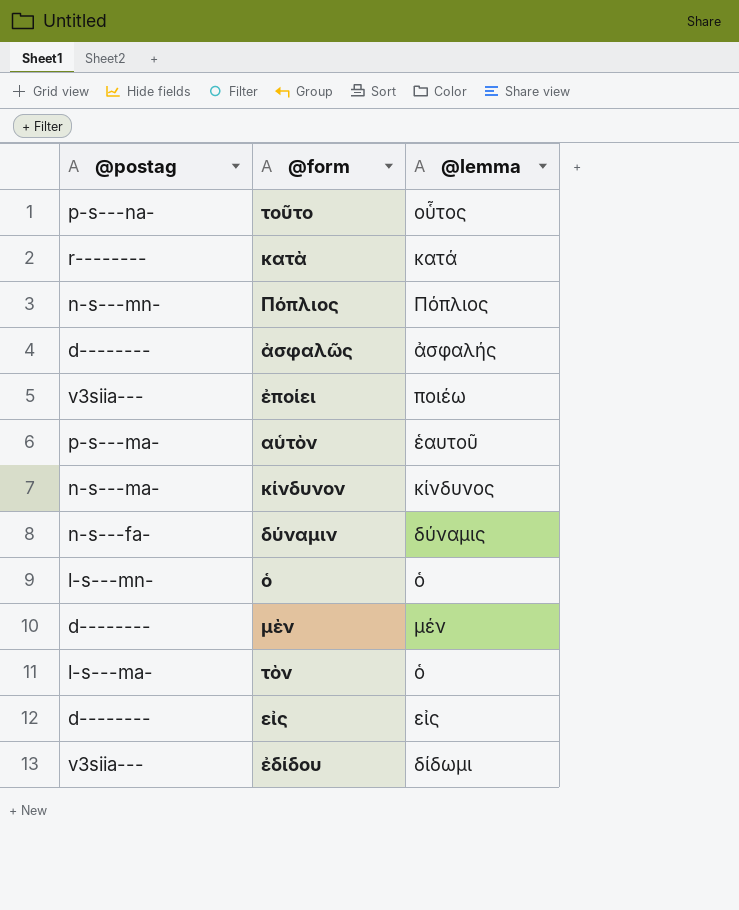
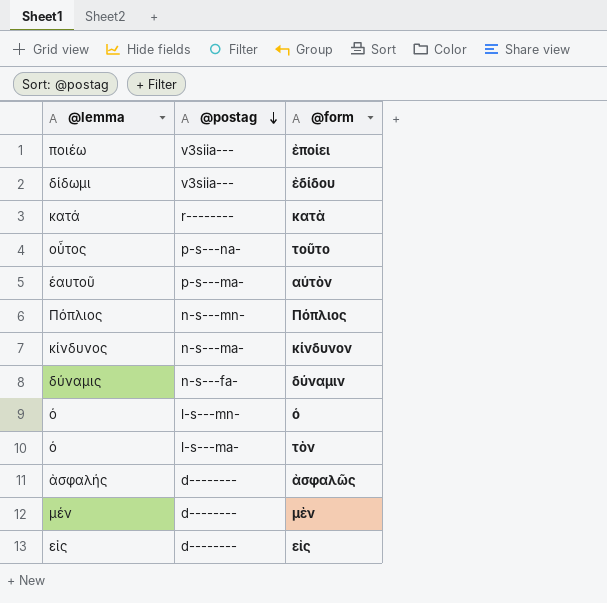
row order: none -> @postag descending
column @lemma | position: 3 -> 1

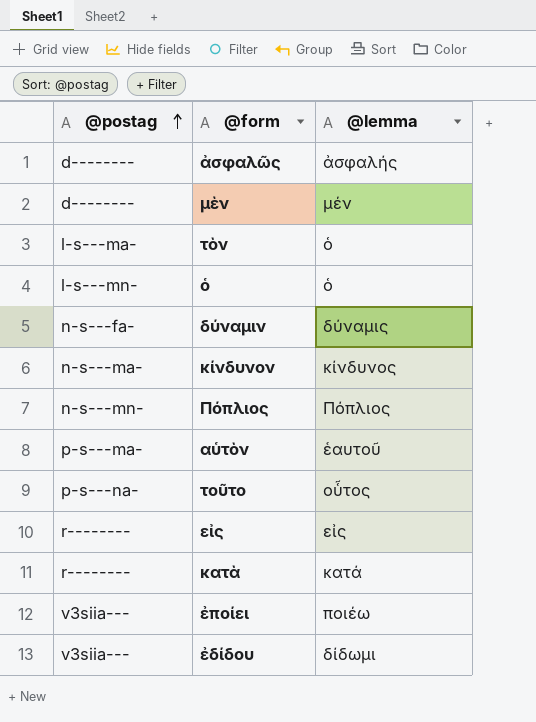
row order: @postag descending -> @postag ascending
column @lemma | position: 1 -> 3
εἰς | @postag: d-------- -> r--------

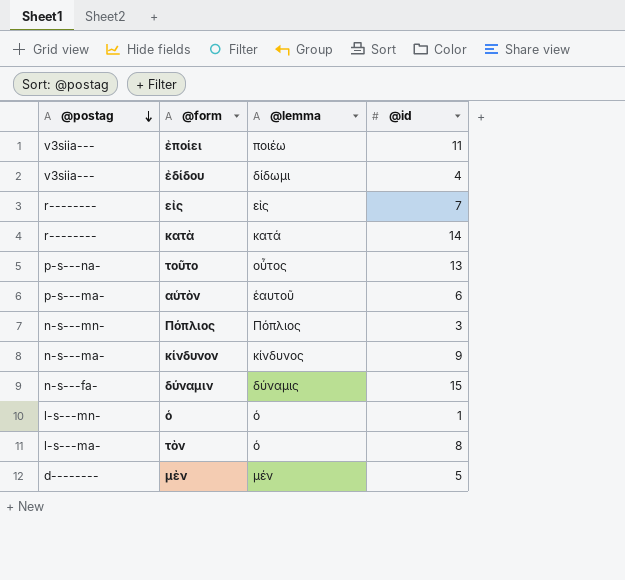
row order: @postag ascending -> @postag descending
column @id | position: none -> 4
row ἀσφαλῶς: d-------- | ἀσφαλής -> none

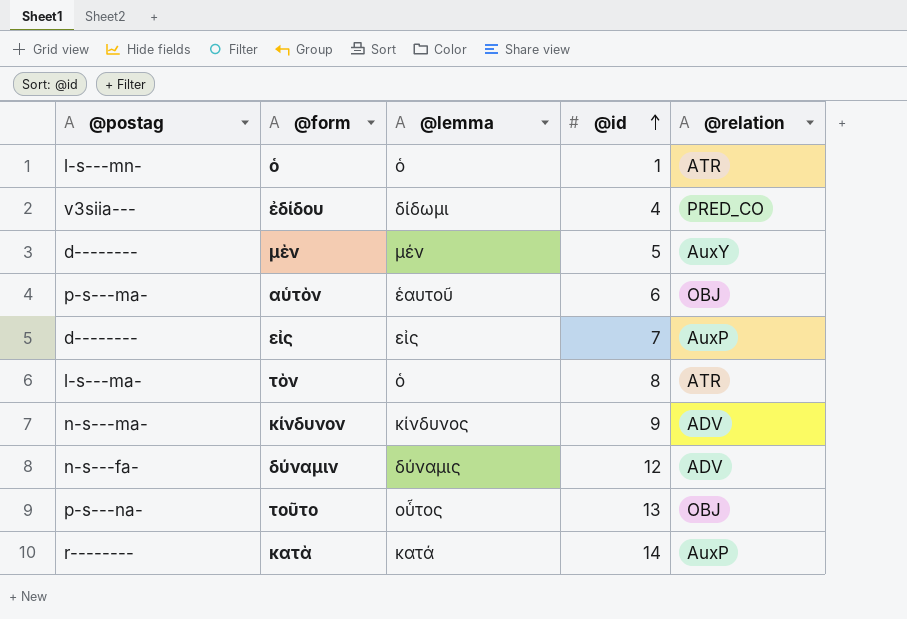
row order: @postag descending -> @id ascending
column @relation | position: none -> 5
row ἐποίει: v3siia--- | ποιέω | 11 -> none
row Πόπλιος: n-s---mn- | Πόπλιος | 3 -> none
εἰς | @postag: r-------- -> d--------
δύναμιν | @id: 15 -> 12

